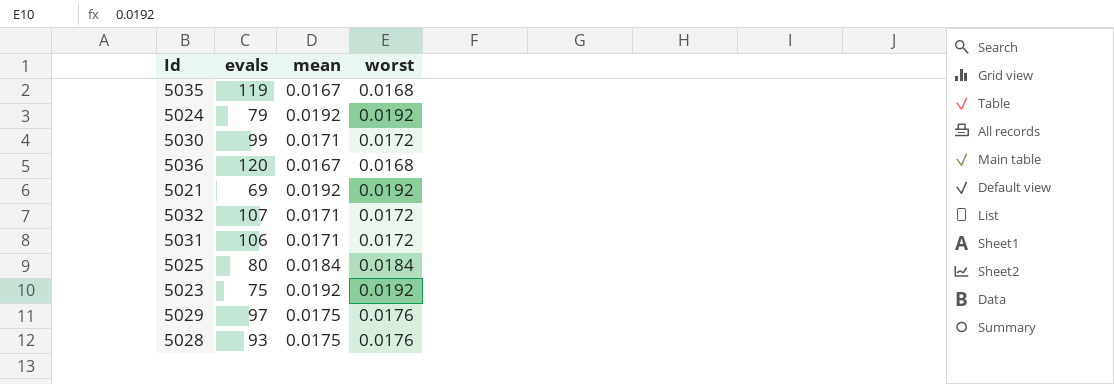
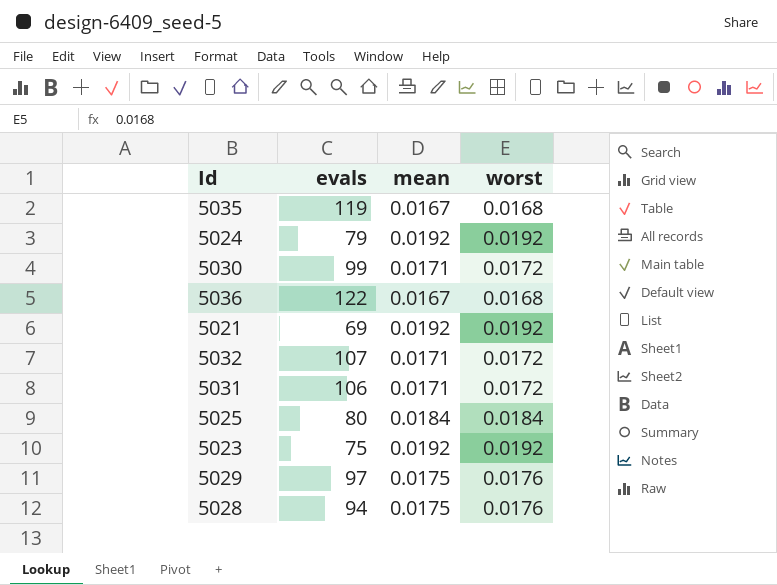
5036 | evals: 120 -> 122
5028 | evals: 93 -> 94

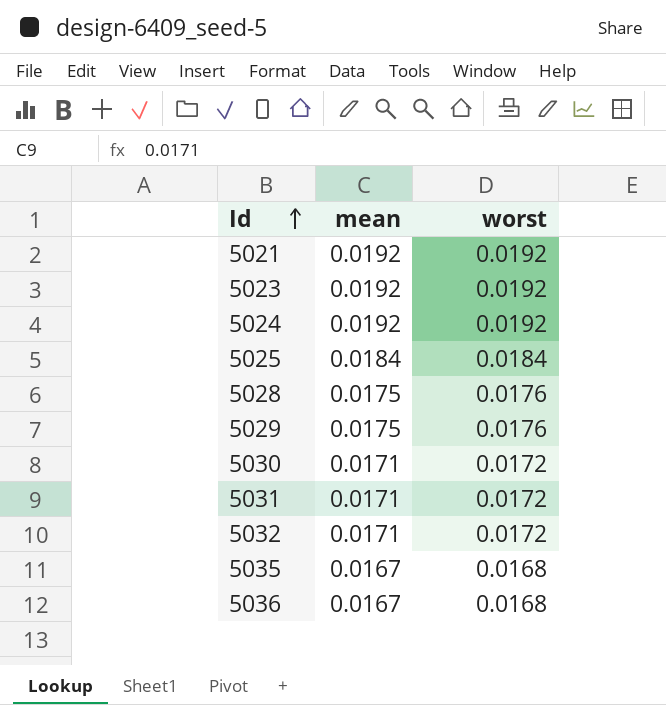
row order: none -> Id ascending
column evals | position: 2 -> none

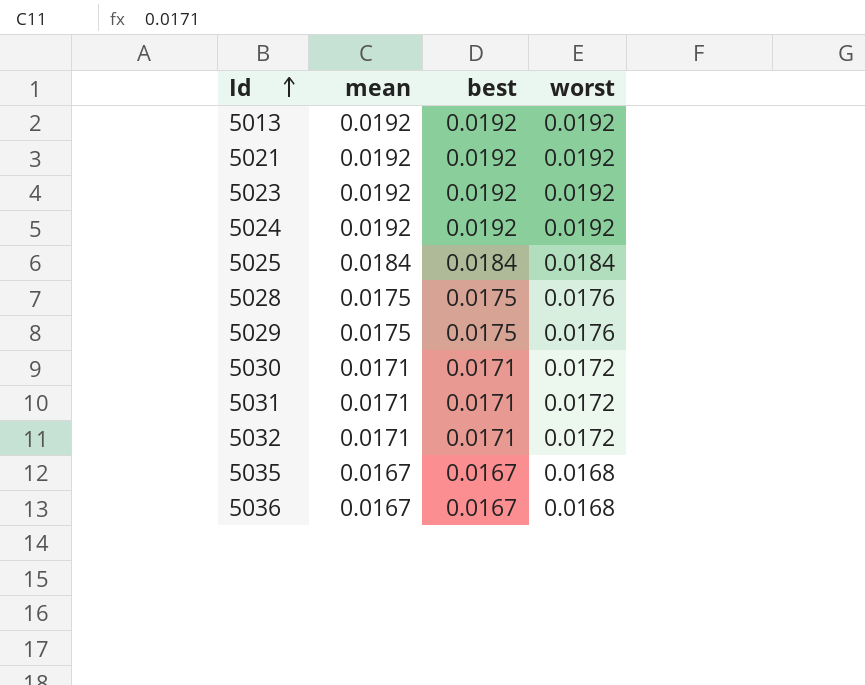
column best | position: none -> 3
row 5013: none -> 0.0192 | 0.0192 | 0.0192

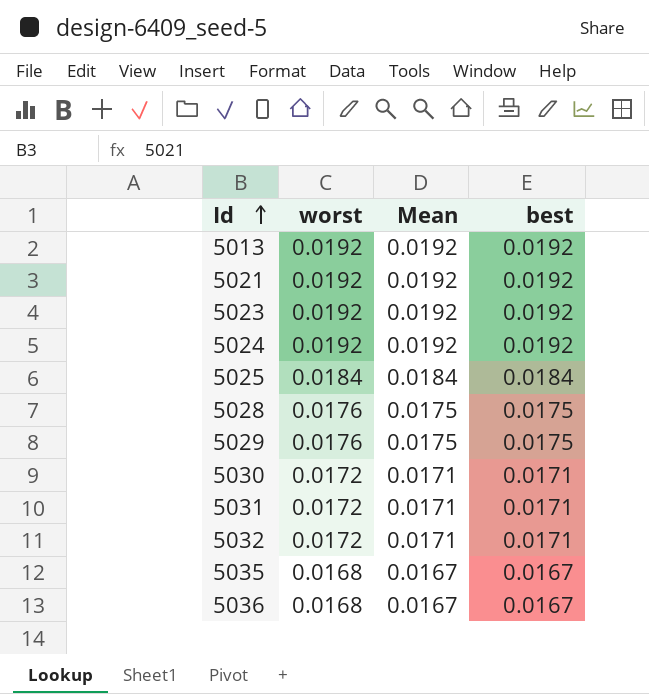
column worst | position: 4 -> 2
column name: mean -> Mean

